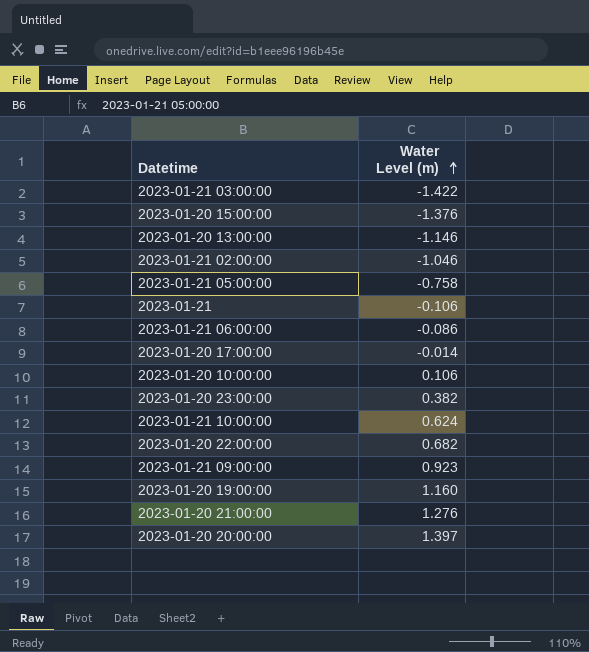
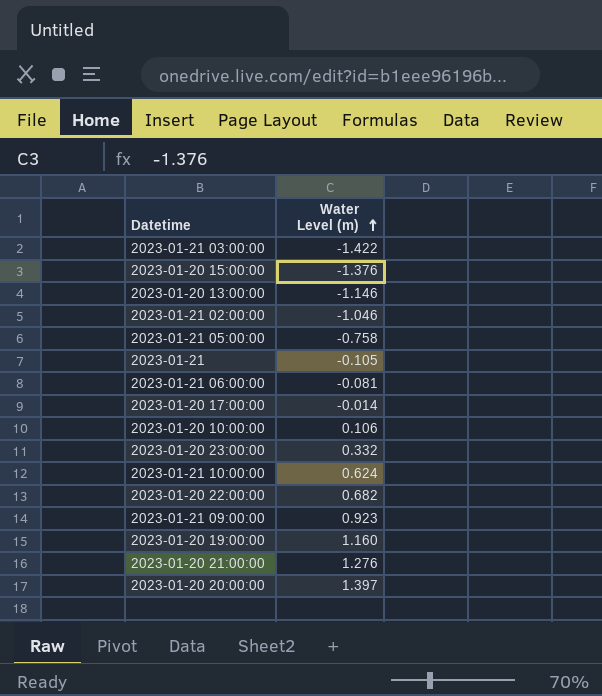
2023-01-21 | Water Level (m): -0.106 -> -0.105
2023-01-21 06:00:00 | Water Level (m): -0.086 -> -0.081
2023-01-20 23:00:00 | Water Level (m): 0.382 -> 0.332

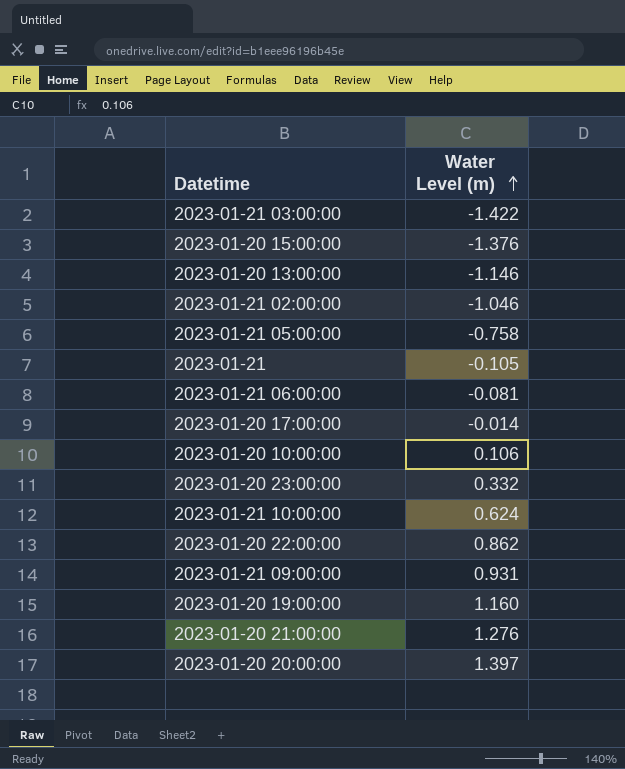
2023-01-20 22:00:00 | Water Level (m): 0.682 -> 0.862
2023-01-21 09:00:00 | Water Level (m): 0.923 -> 0.931

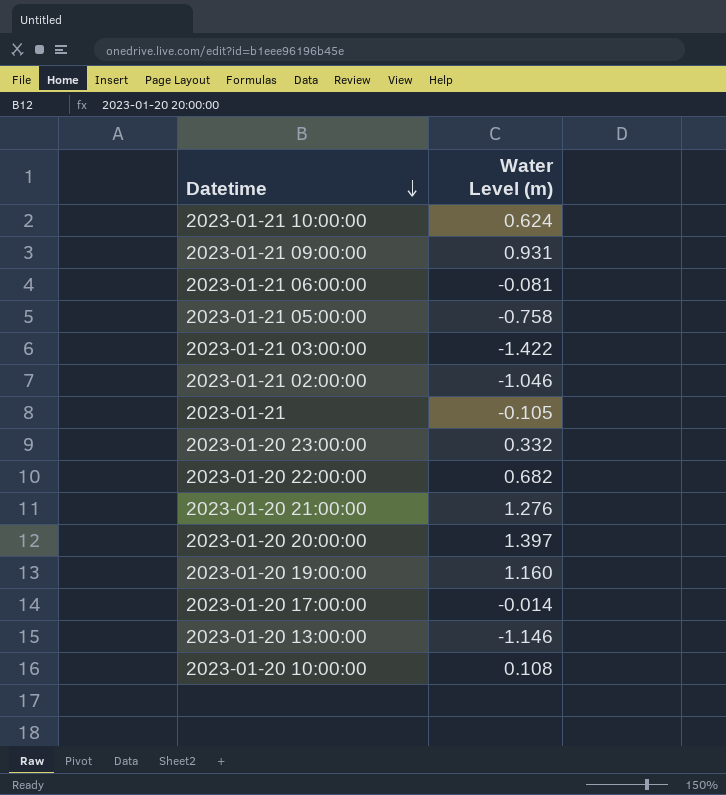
row order: Water Level (m) ascending -> Datetime descending
row 2023-01-20 15:00:00: -1.376 -> none
2023-01-20 22:00:00 | Water Level (m): 0.862 -> 0.682
2023-01-20 10:00:00 | Water Level (m): 0.106 -> 0.108

